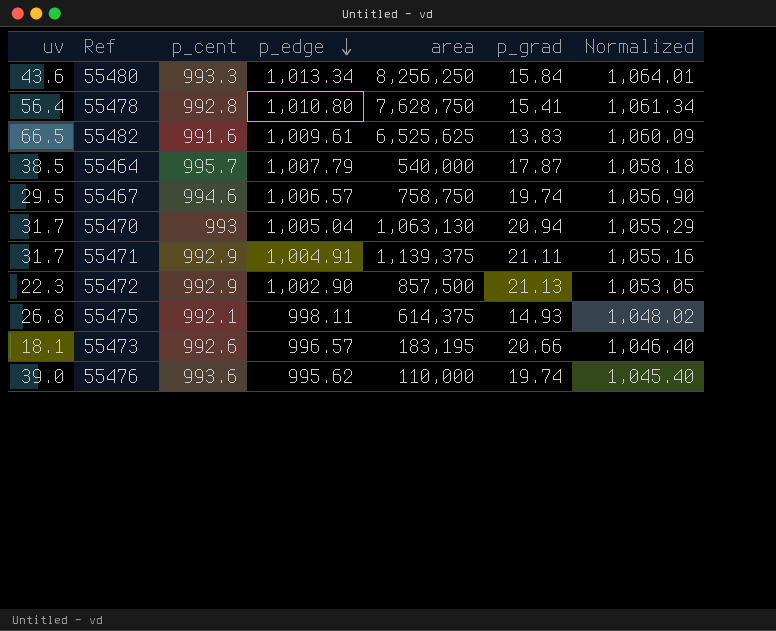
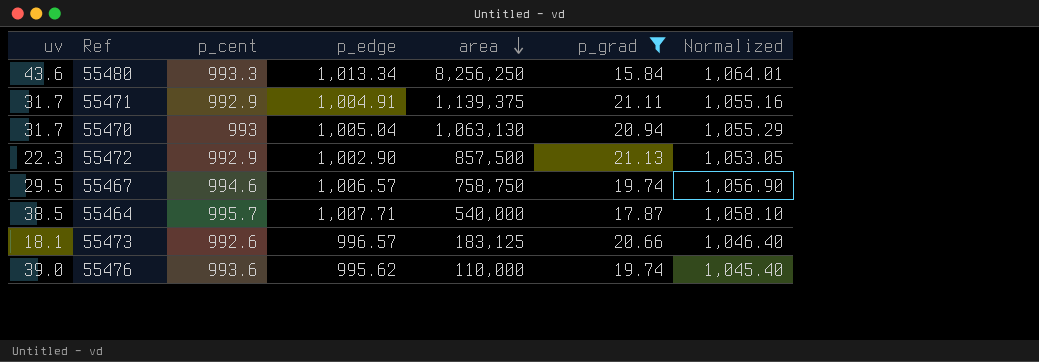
filter: none -> p_grad >= 15.84
row order: p_edge descending -> area descending
55464 | p_edge: 1,007.79 -> 1,007.71
55464 | Normalized: 1,058.18 -> 1,058.10
55473 | area: 183,195 -> 183,125

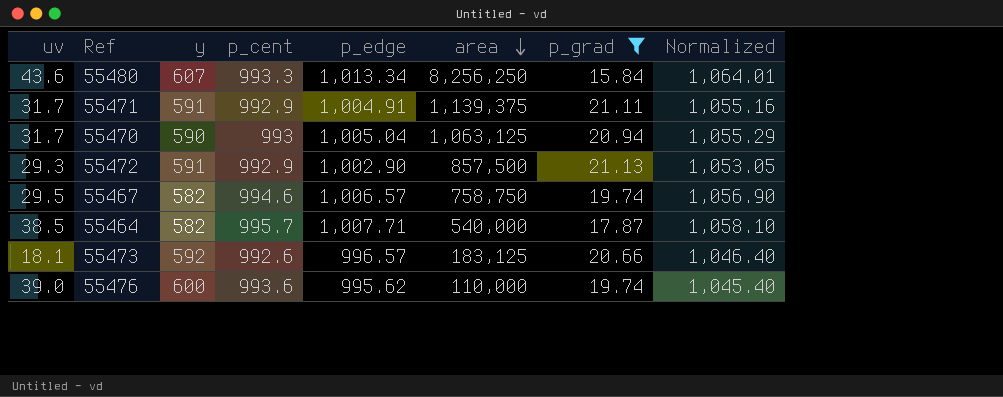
column y | position: none -> 3
55470 | area: 1,063,130 -> 1,063,125
55472 | uv: 22.3 -> 29.3

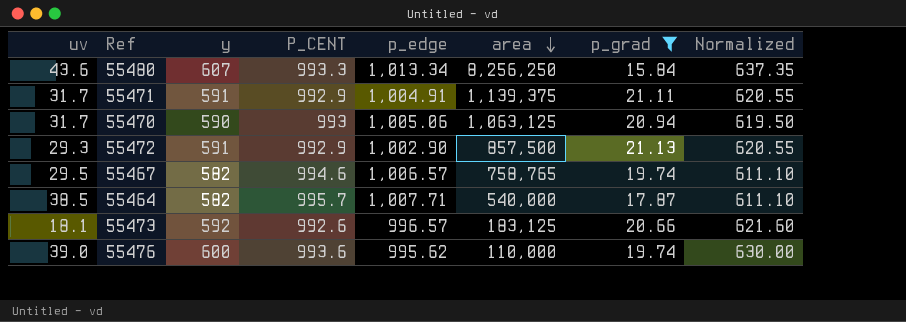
column name: p_cent -> P_CENT
column Normalized | formula: [p_edge] * 1.05 -> [y] * 1.05
55470 | p_edge: 1,005.04 -> 1,005.06
55467 | area: 758,750 -> 758,765

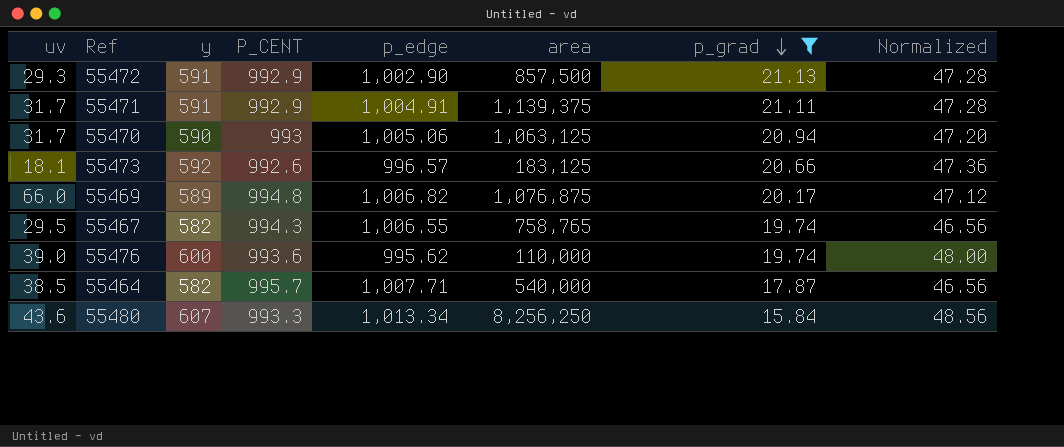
row order: area descending -> p_grad descending
column Normalized | formula: [y] * 1.05 -> [y] * 0.08
row 55469: none -> 66.0 | 589 | 994.8 | 1,006.82 | 1,076,875 | 20.17 | 47.12
55467 | P_CENT: 994.6 -> 994.3
55467 | p_edge: 1,006.57 -> 1,006.55

